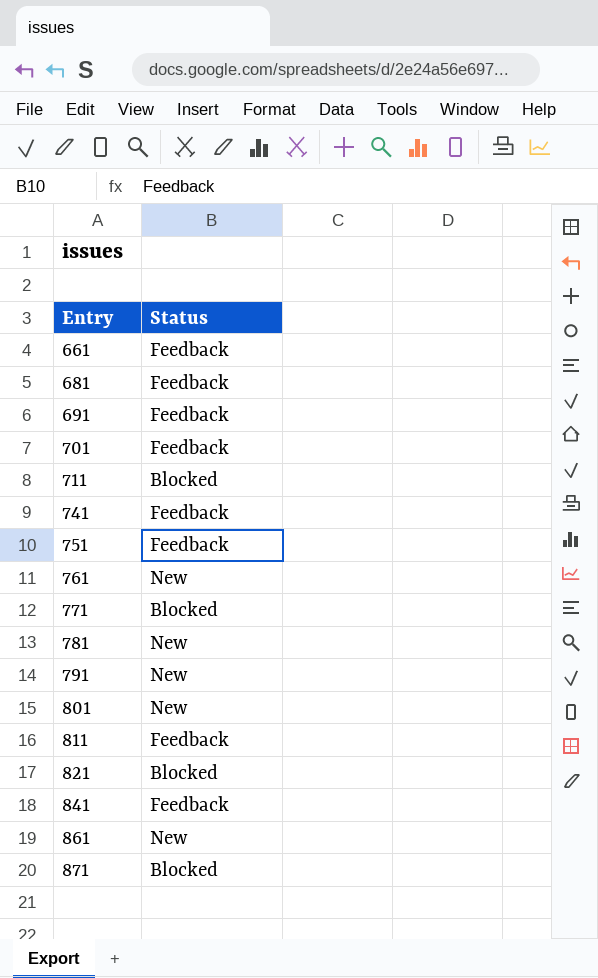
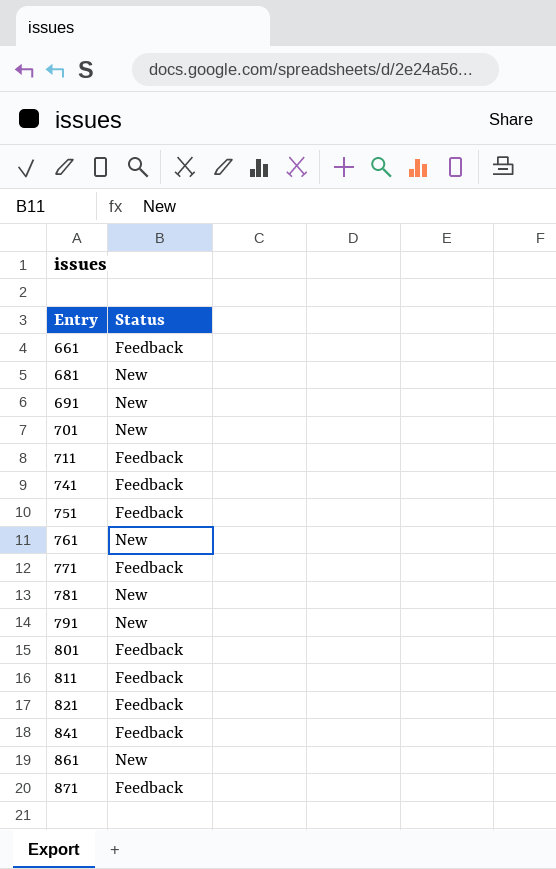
681 | Status: Feedback -> New
691 | Status: Feedback -> New
701 | Status: Feedback -> New
711 | Status: Blocked -> Feedback
771 | Status: Blocked -> Feedback
801 | Status: New -> Feedback
821 | Status: Blocked -> Feedback
871 | Status: Blocked -> Feedback

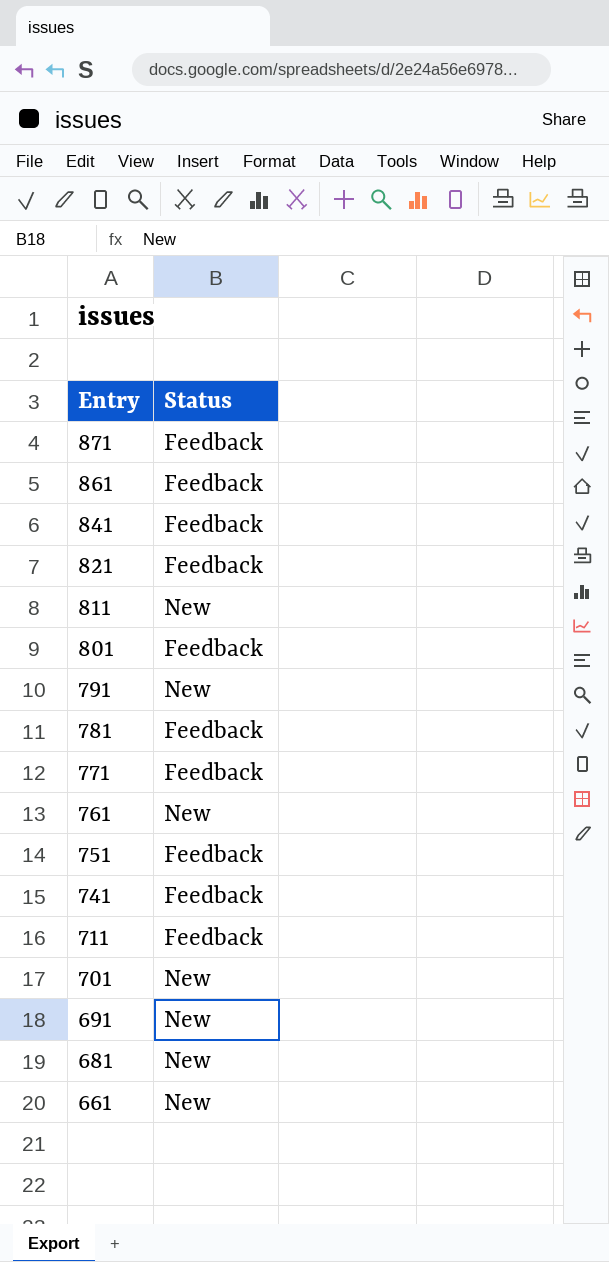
row order: Entry ascending -> Entry descending
861 | Status: New -> Feedback
811 | Status: Feedback -> New
781 | Status: New -> Feedback
661 | Status: Feedback -> New

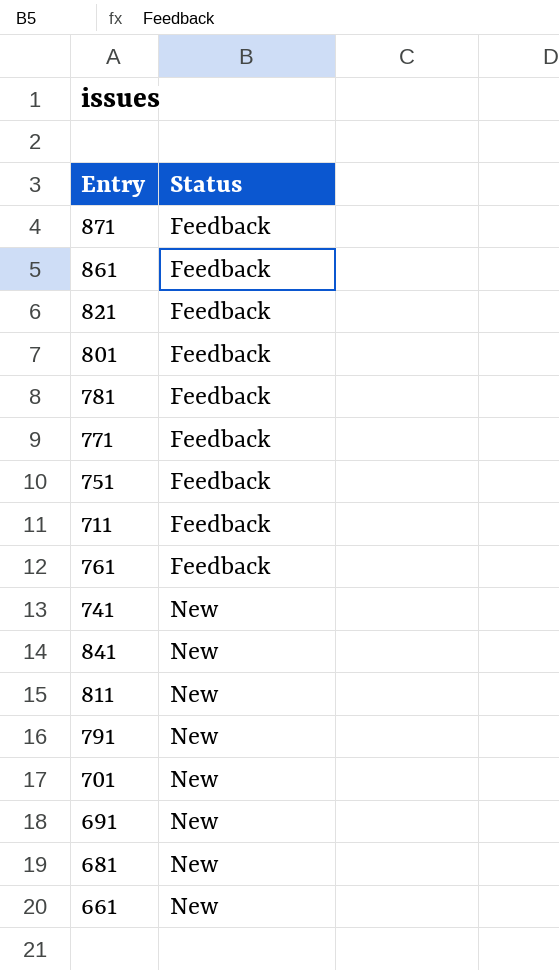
row order: Entry descending -> Status ascending
761 | Status: New -> Feedback
741 | Status: Feedback -> New
841 | Status: Feedback -> New

